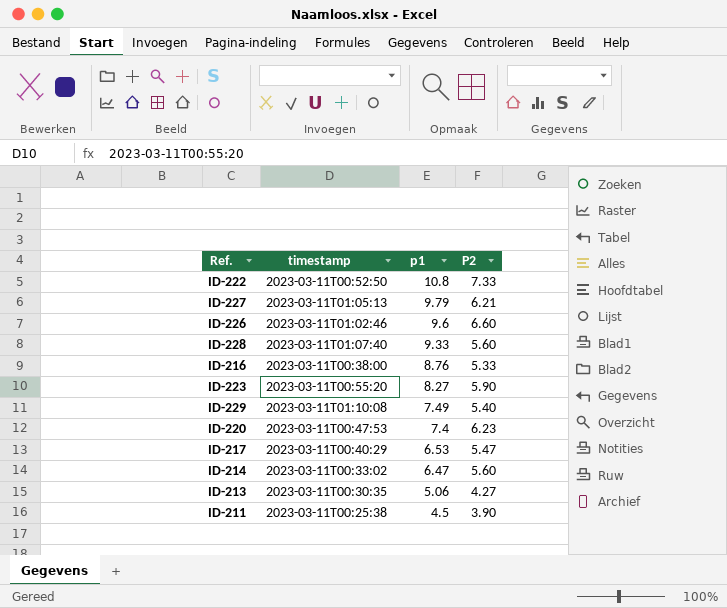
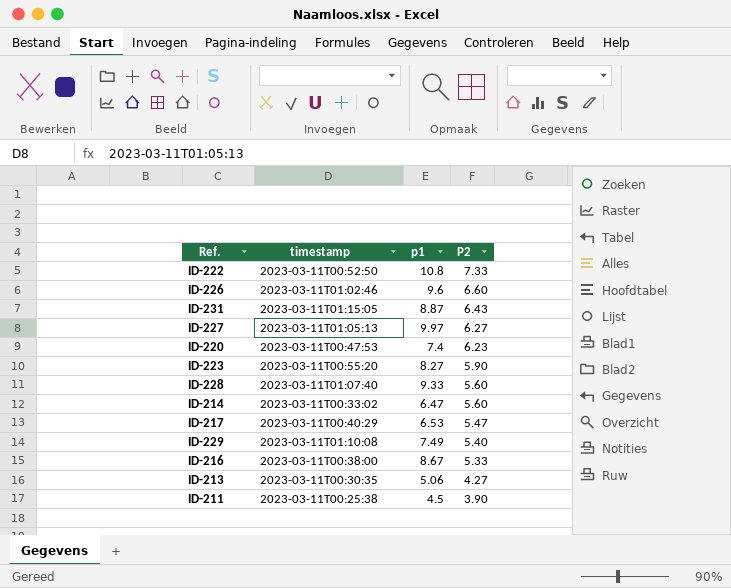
row order: p1 descending -> P2 descending
row ID-231: none -> 2023-03-11T01:15:05 | 8.87 | 6.43
ID-227 | p1: 9.79 -> 9.97
ID-227 | P2: 6.21 -> 6.27
ID-216 | p1: 8.76 -> 8.67

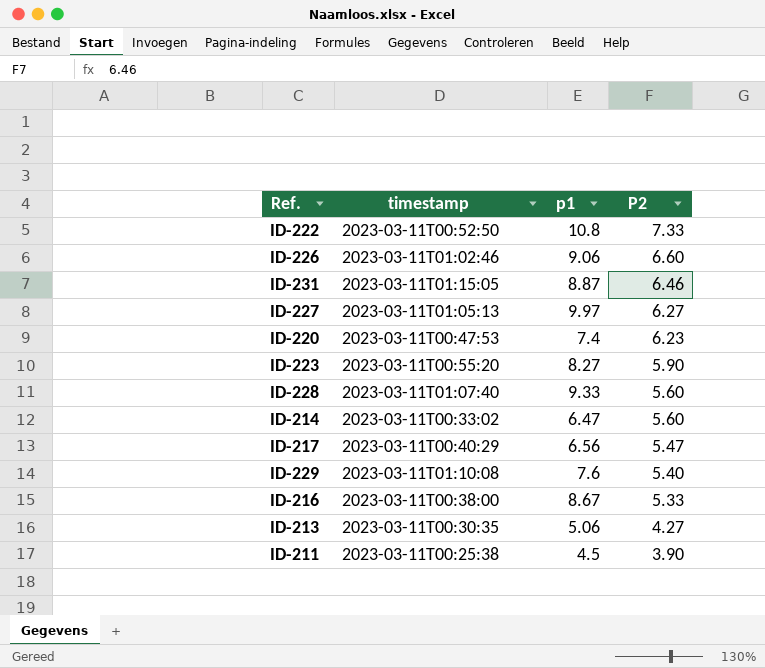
ID-226 | p1: 9.6 -> 9.06
ID-231 | P2: 6.43 -> 6.46
ID-217 | p1: 6.53 -> 6.56
ID-229 | p1: 7.49 -> 7.6

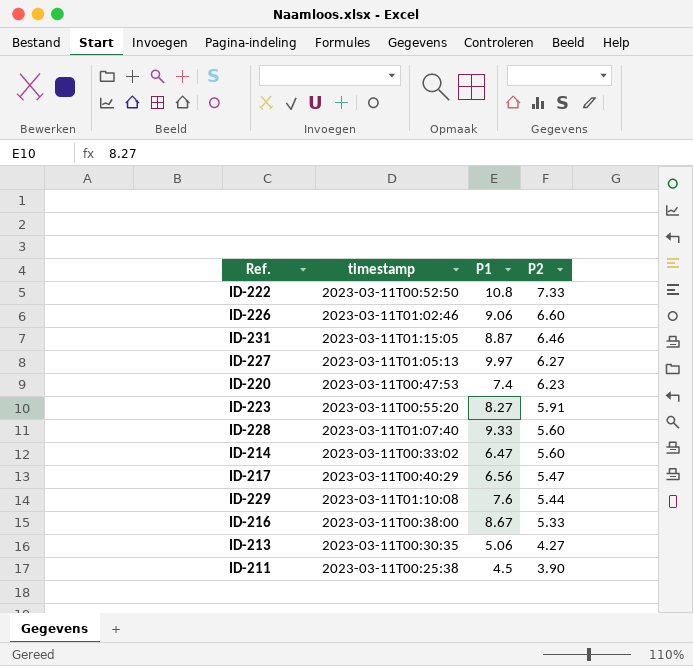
column name: p1 -> P1
ID-223 | P2: 5.90 -> 5.91
ID-229 | P2: 5.40 -> 5.44

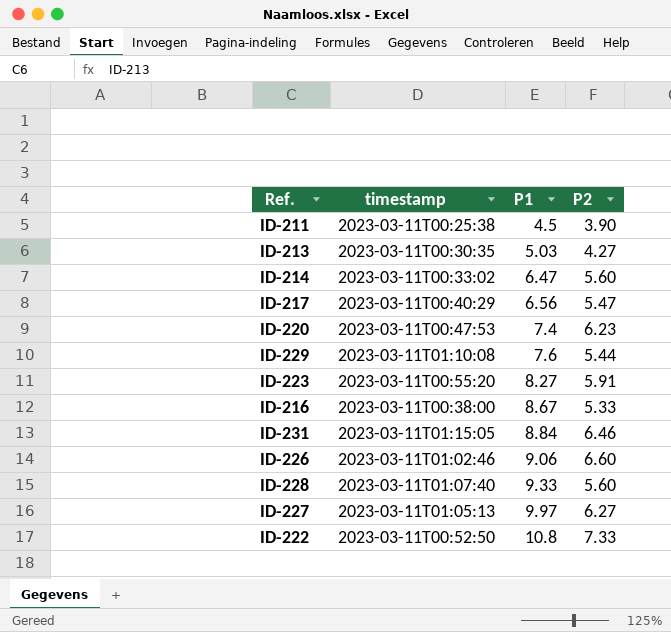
row order: P2 descending -> P1 ascending
ID-213 | P1: 5.06 -> 5.03
ID-231 | P1: 8.87 -> 8.84

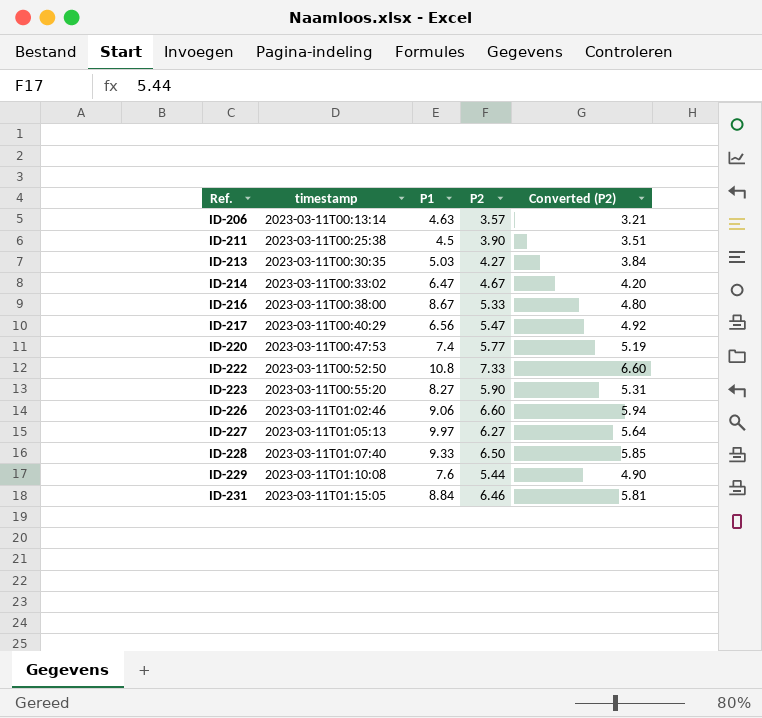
row order: P1 ascending -> Ref. ascending
column Converted (P2) | formula: none -> [P2] * 0.9
row ID-206: none -> 2023-03-11T00:13:14 | 4.63 | 3.57 | 3.21
ID-214 | P2: 5.60 -> 4.67
ID-220 | P2: 6.23 -> 5.77
ID-223 | P2: 5.91 -> 5.90
ID-228 | P2: 5.60 -> 6.50

